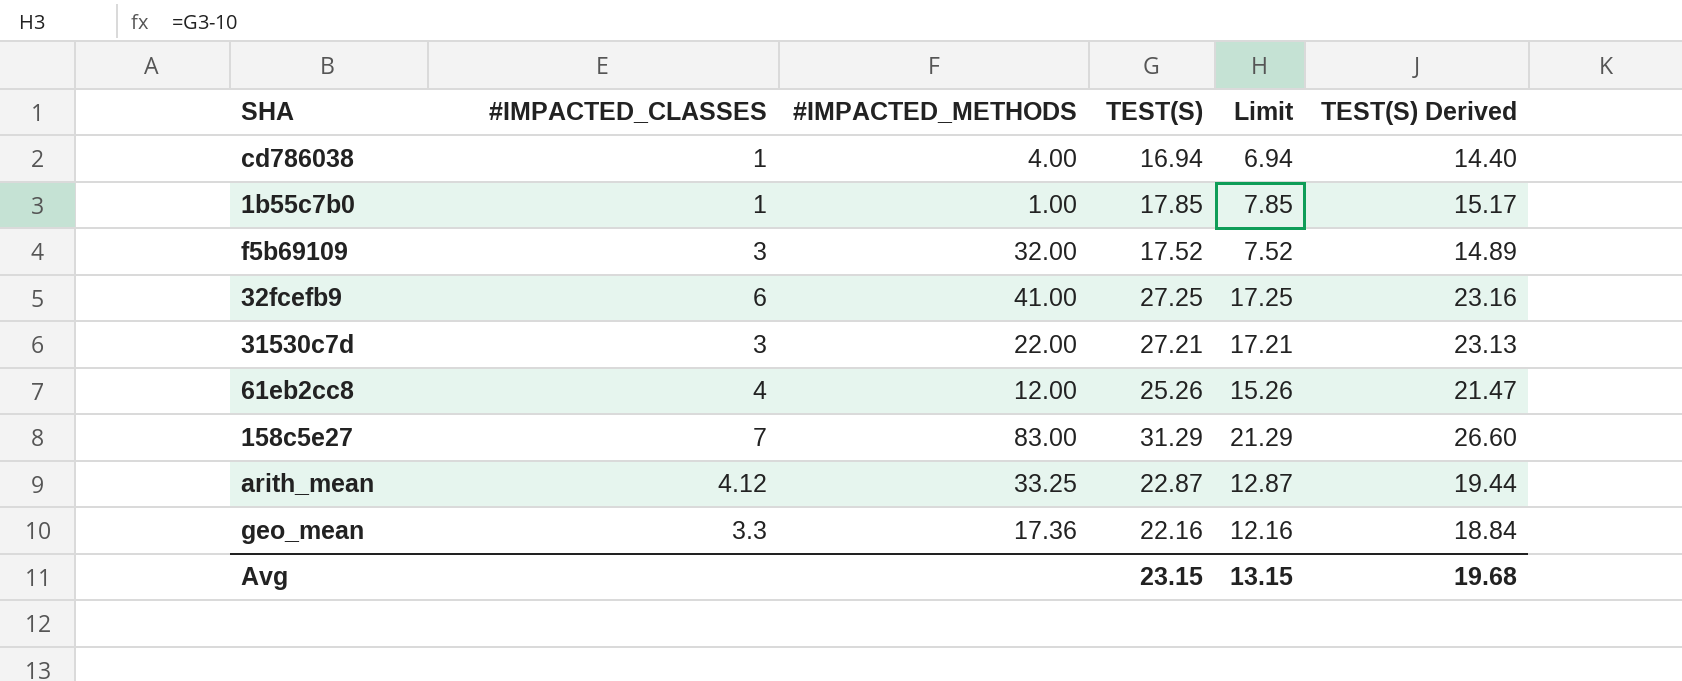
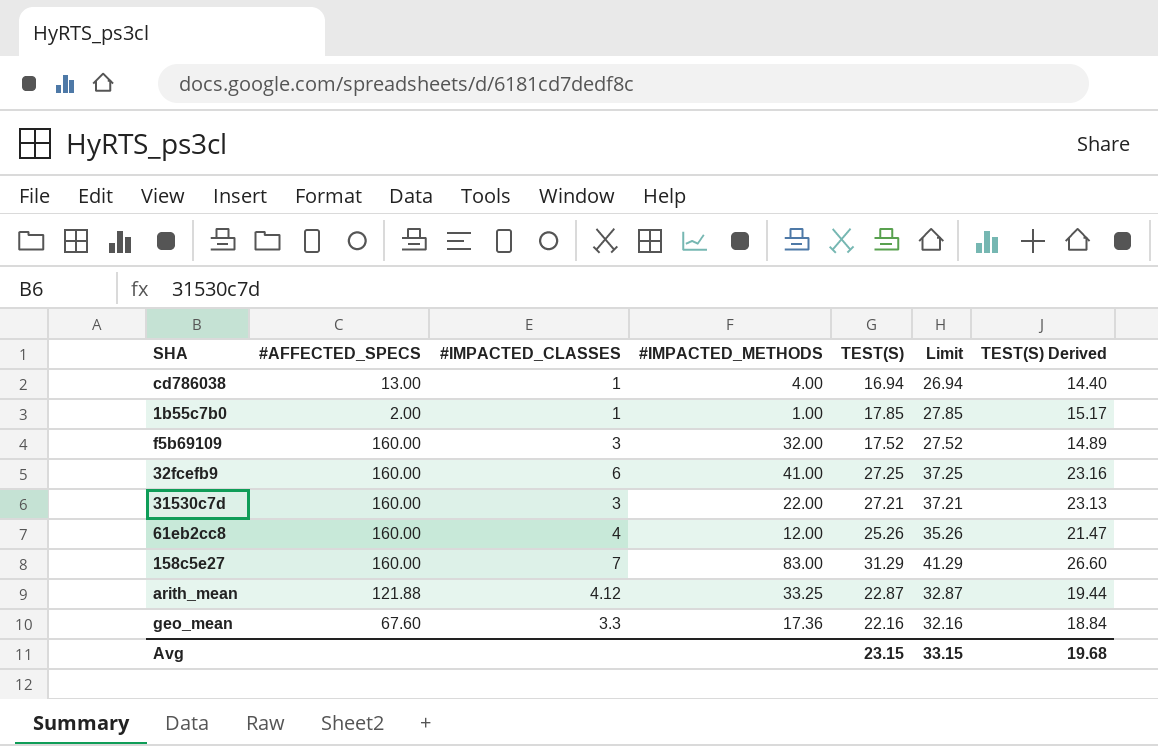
column #AFFECTED_SPECS | position: none -> 2
column Limit | formula: [TEST(S)] - 10 -> [TEST(S)] + 10
Avg | Limit: 13.15 -> 33.15

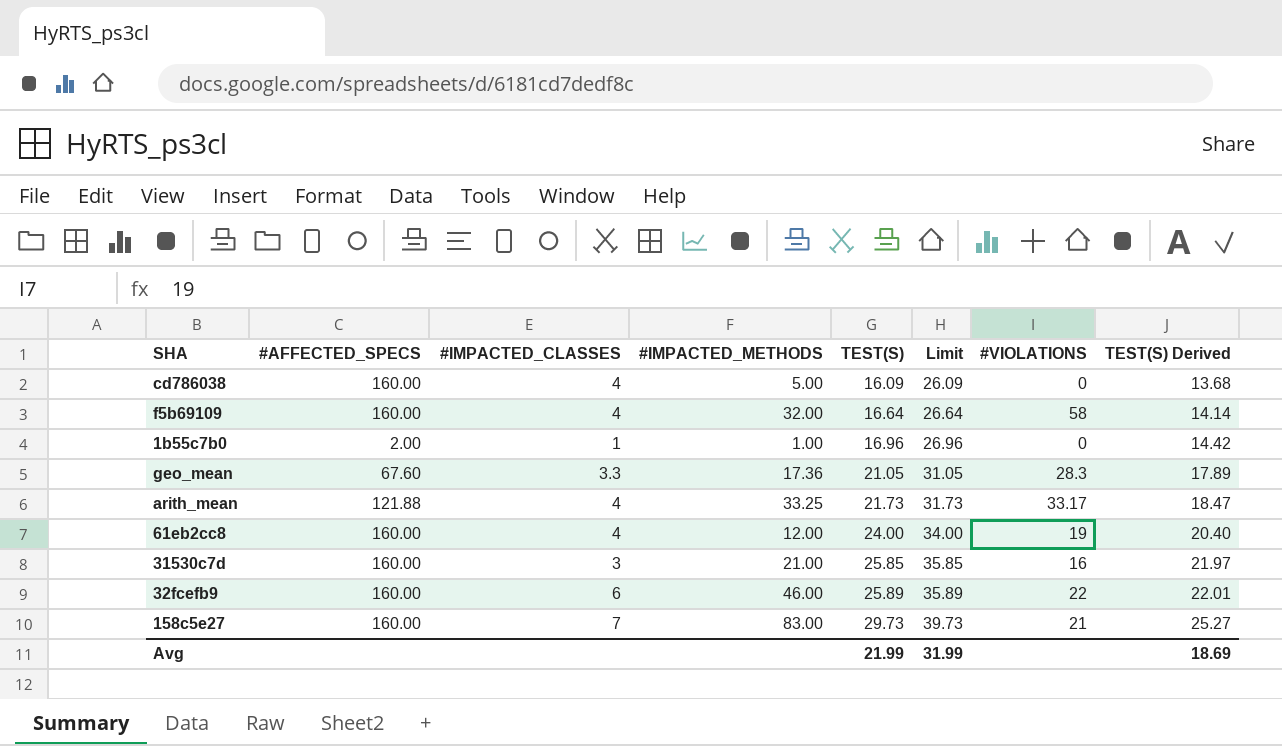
row order: none -> TEST(S) ascending
column #VIOLATIONS | position: none -> 7
cd786038 | #AFFECTED_SPECS: 13.00 -> 160.00
cd786038 | #IMPACTED_CLASSES: 1 -> 4
cd786038 | #IMPACTED_METHODS: 4.00 -> 5.00
cd786038 | TEST(S): 16.94 -> 16.09
cd786038 | Limit: 26.94 -> 26.09
cd786038 | TEST(S) Derived: 14.40 -> 13.68
f5b69109 | #IMPACTED_CLASSES: 3 -> 4
f5b69109 | TEST(S): 17.52 -> 16.64
f5b69109 | Limit: 27.52 -> 26.64
f5b69109 | TEST(S) Derived: 14.89 -> 14.14
1b55c7b0 | TEST(S): 17.85 -> 16.96
1b55c7b0 | Limit: 27.85 -> 26.96
1b55c7b0 | TEST(S) Derived: 15.17 -> 14.42
geo_mean | TEST(S): 22.16 -> 21.05
geo_mean | Limit: 32.16 -> 31.05
geo_mean | TEST(S) Derived: 18.84 -> 17.89
arith_mean | #IMPACTED_CLASSES: 4.12 -> 4
arith_mean | TEST(S): 22.87 -> 21.73
arith_mean | Limit: 32.87 -> 31.73
arith_mean | TEST(S) Derived: 19.44 -> 18.47
61eb2cc8 | TEST(S): 25.26 -> 24.00
61eb2cc8 | Limit: 35.26 -> 34.00
61eb2cc8 | TEST(S) Derived: 21.47 -> 20.40
31530c7d | #IMPACTED_METHODS: 22.00 -> 21.00
31530c7d | TEST(S): 27.21 -> 25.85
31530c7d | Limit: 37.21 -> 35.85
31530c7d | TEST(S) Derived: 23.13 -> 21.97
32fcefb9 | #IMPACTED_METHODS: 41.00 -> 46.00
32fcefb9 | TEST(S): 27.25 -> 25.89
32fcefb9 | Limit: 37.25 -> 35.89
32fcefb9 | TEST(S) Derived: 23.16 -> 22.01
158c5e27 | TEST(S): 31.29 -> 29.73
158c5e27 | Limit: 41.29 -> 39.73
158c5e27 | TEST(S) Derived: 26.60 -> 25.27
Avg | TEST(S): 23.15 -> 21.99
Avg | Limit: 33.15 -> 31.99
Avg | TEST(S) Derived: 19.68 -> 18.69

